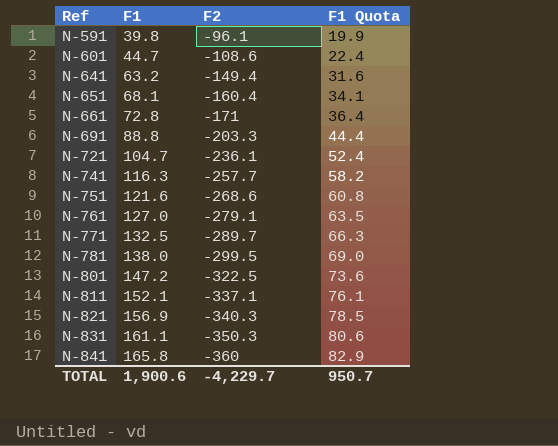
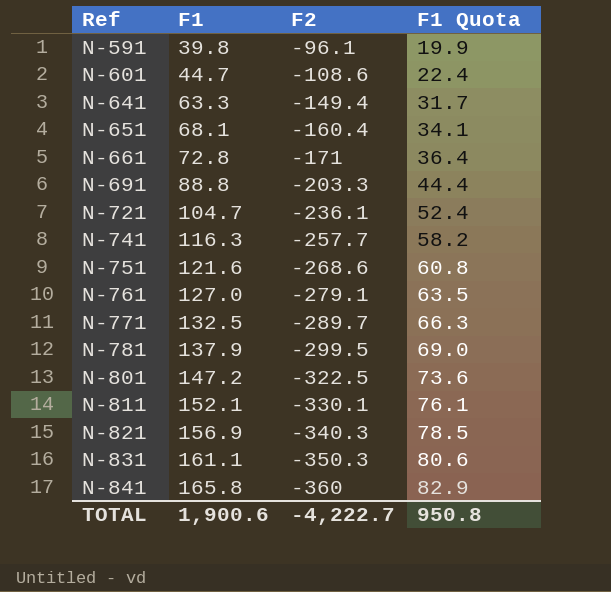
N-641 | F1: 63.2 -> 63.3
N-641 | F1 Quota: 31.6 -> 31.7
N-781 | F1: 138.0 -> 137.9
N-811 | F2: -337.1 -> -330.1
TOTAL | F2: -4,229.7 -> -4,222.7
TOTAL | F1 Quota: 950.7 -> 950.8

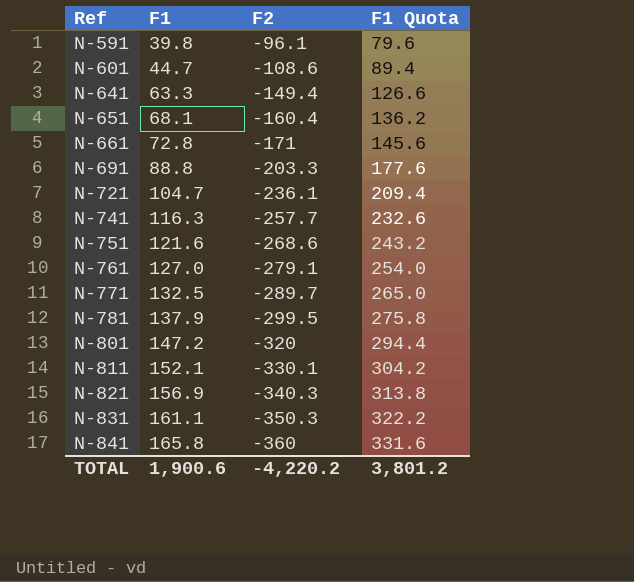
column F1 Quota | formula: [F1] * 0.5 -> [F1] * 2
N-801 | F2: -322.5 -> -320
TOTAL | F2: -4,222.7 -> -4,220.2
TOTAL | F1 Quota: 950.8 -> 3,801.2

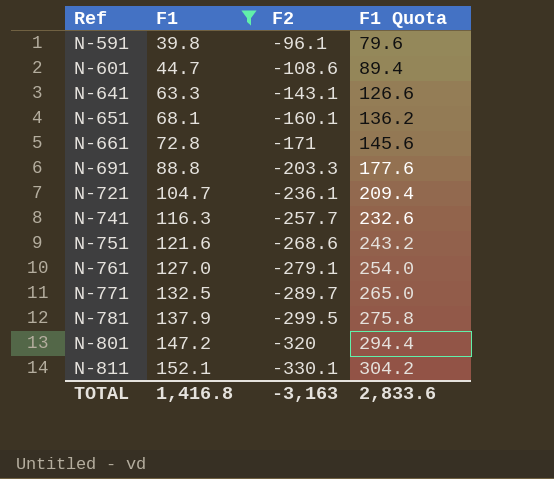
filter: none -> F1 <= 152.1
N-641 | F2: -149.4 -> -143.1
N-651 | F2: -160.4 -> -160.1
TOTAL | F1: 1,900.6 -> 1,416.8
TOTAL | F2: -4,220.2 -> -3,163
TOTAL | F1 Quota: 3,801.2 -> 2,833.6

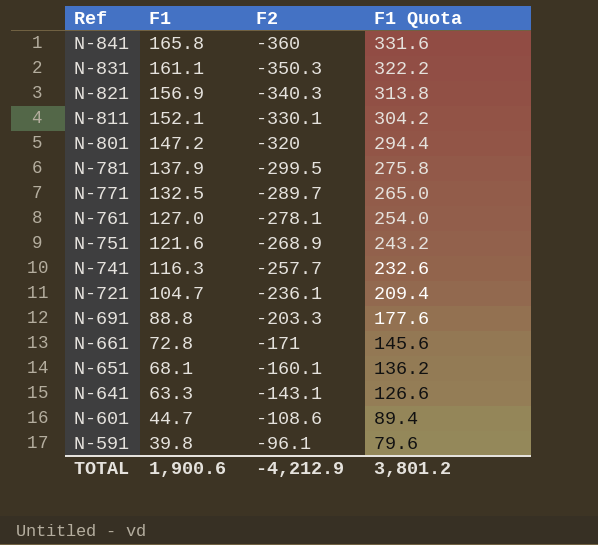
filter: F1 <= 152.1 -> none
row order: Ref ascending -> Ref descending
N-761 | F2: -279.1 -> -278.1
N-751 | F2: -268.6 -> -268.9
TOTAL | F1: 1,416.8 -> 1,900.6
TOTAL | F2: -3,163 -> -4,212.9
TOTAL | F1 Quota: 2,833.6 -> 3,801.2

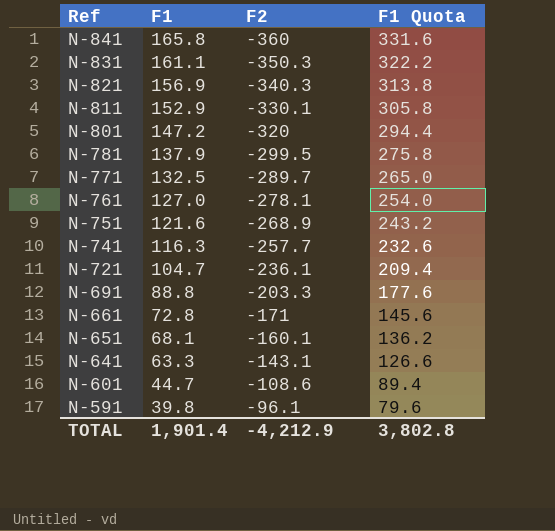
N-811 | F1: 152.1 -> 152.9
N-811 | F1 Quota: 304.2 -> 305.8
TOTAL | F1: 1,900.6 -> 1,901.4
TOTAL | F1 Quota: 3,801.2 -> 3,802.8

